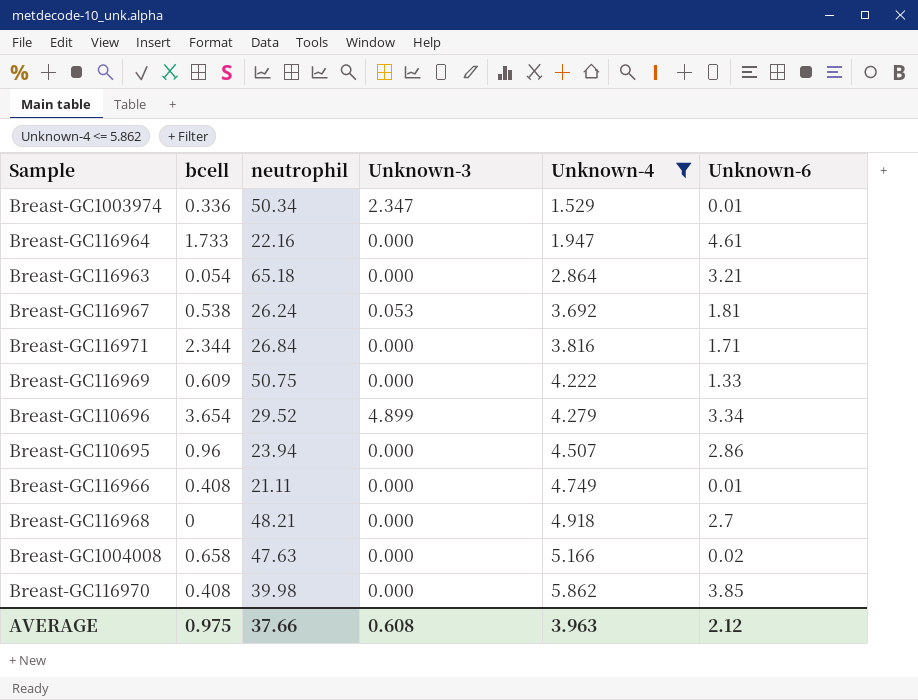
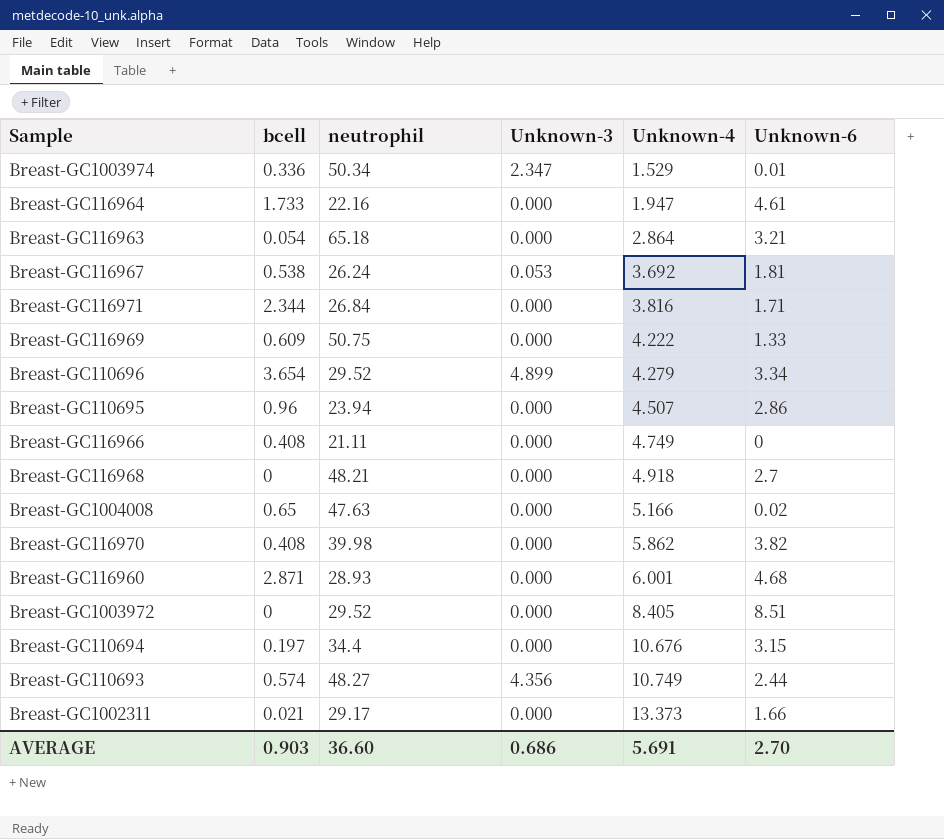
filter: Unknown-4 <= 5.862 -> none
Breast-GC116966 | Unknown-6: 0.01 -> 0
Breast-GC1004008 | bcell: 0.658 -> 0.65
Breast-GC116970 | Unknown-6: 3.85 -> 3.82
AVERAGE | bcell: 0.975 -> 0.903
AVERAGE | neutrophil: 37.66 -> 36.60
AVERAGE | Unknown-3: 0.608 -> 0.686
AVERAGE | Unknown-4: 3.963 -> 5.691
AVERAGE | Unknown-6: 2.12 -> 2.70

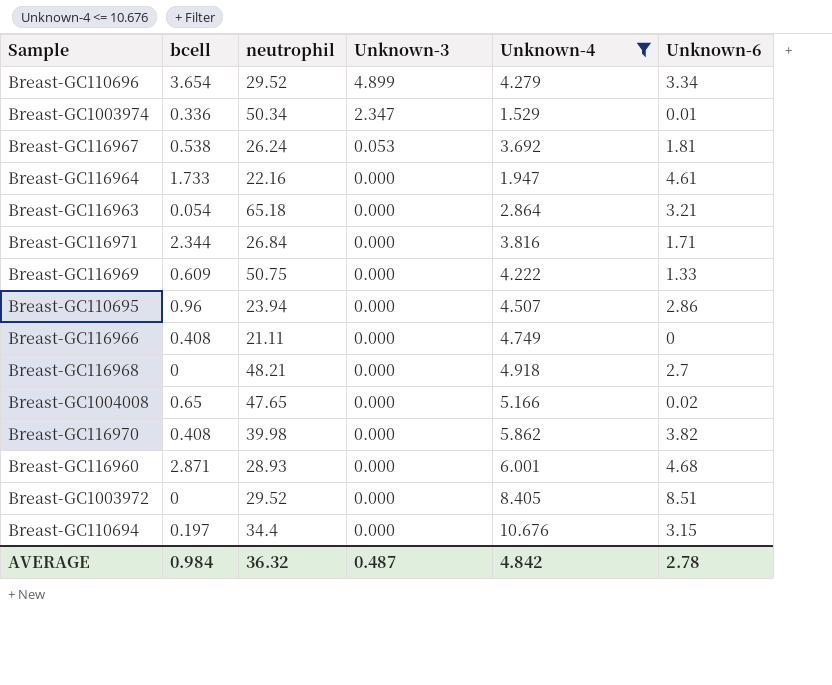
filter: none -> Unknown-4 <= 10.676
row order: Unknown-4 ascending -> Unknown-3 descending
Breast-GC1004008 | neutrophil: 47.63 -> 47.65
AVERAGE | bcell: 0.903 -> 0.984
AVERAGE | neutrophil: 36.60 -> 36.32
AVERAGE | Unknown-3: 0.686 -> 0.487
AVERAGE | Unknown-4: 5.691 -> 4.842
AVERAGE | Unknown-6: 2.70 -> 2.78

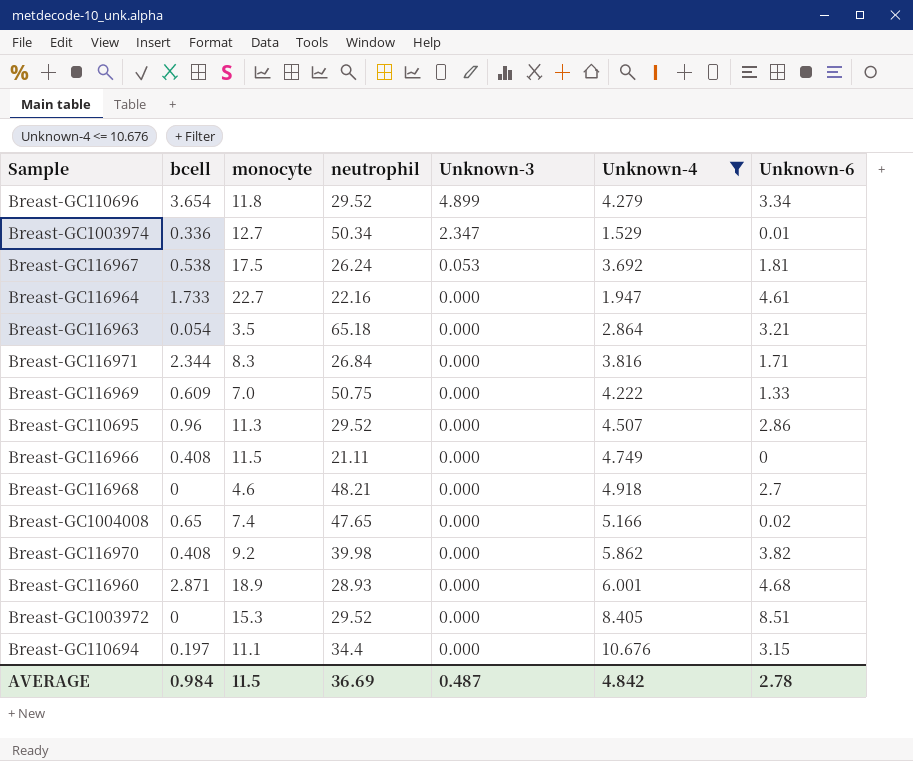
column monocyte | position: none -> 3
Breast-GC110695 | neutrophil: 23.94 -> 29.52
AVERAGE | neutrophil: 36.32 -> 36.69

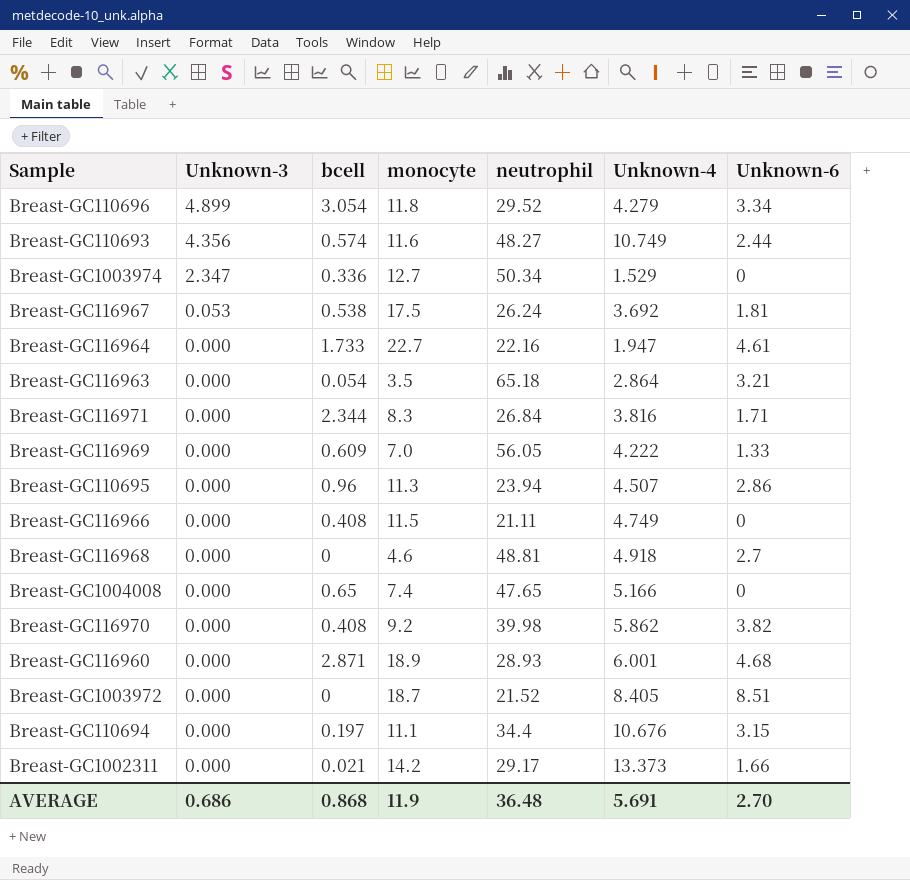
filter: Unknown-4 <= 10.676 -> none
column Unknown-3 | position: 5 -> 2
Breast-GC110696 | bcell: 3.654 -> 3.054
Breast-GC1003974 | Unknown-6: 0.01 -> 0
Breast-GC116969 | neutrophil: 50.75 -> 56.05
Breast-GC110695 | neutrophil: 29.52 -> 23.94
Breast-GC116968 | neutrophil: 48.21 -> 48.81
Breast-GC1004008 | Unknown-6: 0.02 -> 0
Breast-GC1003972 | monocyte: 15.3 -> 18.7
Breast-GC1003972 | neutrophil: 29.52 -> 21.52
AVERAGE | Unknown-3: 0.487 -> 0.686
AVERAGE | bcell: 0.984 -> 0.868
AVERAGE | monocyte: 11.5 -> 11.9
AVERAGE | neutrophil: 36.69 -> 36.48
AVERAGE | Unknown-4: 4.842 -> 5.691
AVERAGE | Unknown-6: 2.78 -> 2.70

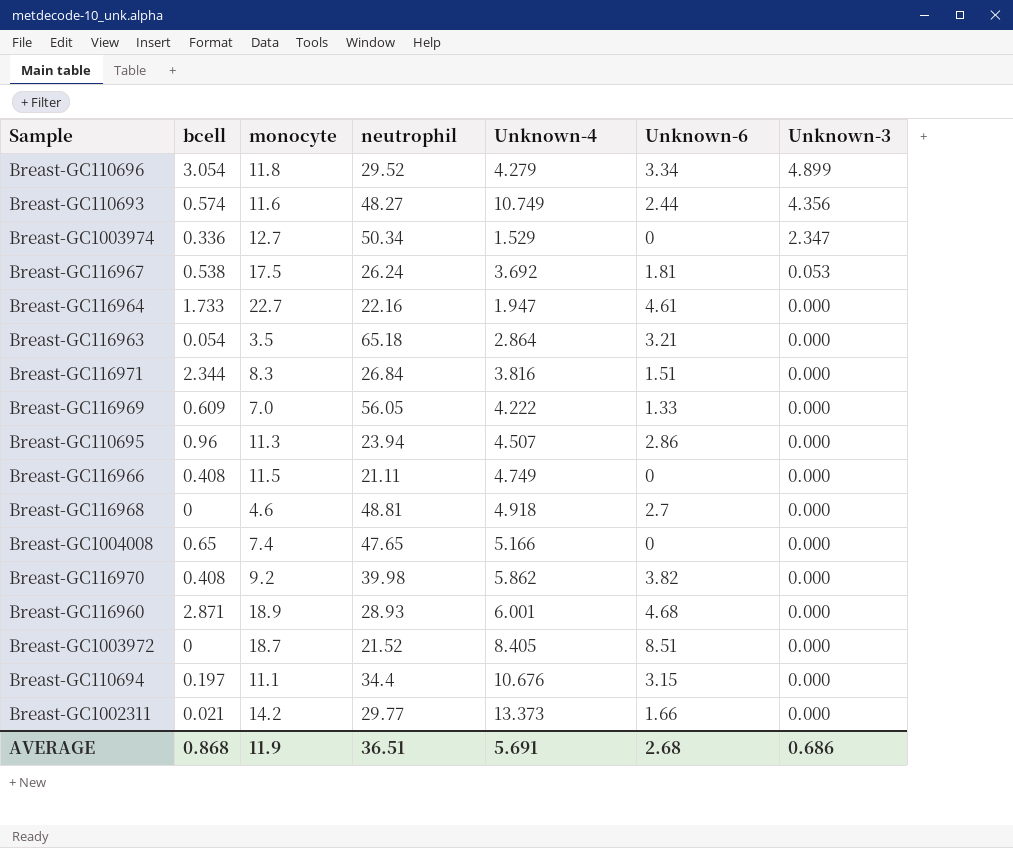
column Unknown-3 | position: 2 -> 7
Breast-GC116971 | Unknown-6: 1.71 -> 1.51
Breast-GC1002311 | neutrophil: 29.17 -> 29.77
AVERAGE | neutrophil: 36.48 -> 36.51
AVERAGE | Unknown-6: 2.70 -> 2.68

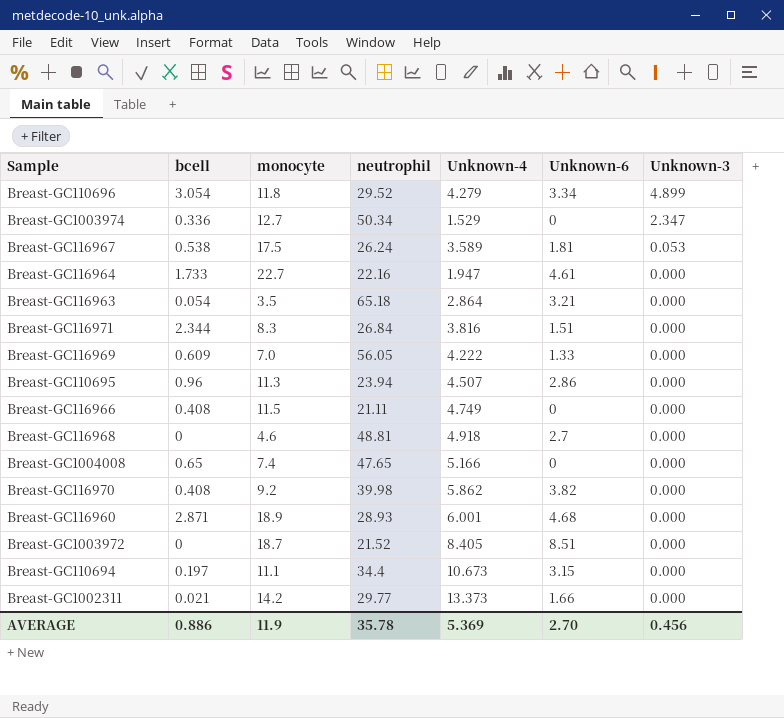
row Breast-GC110693: 0.574 | 11.6 | 48.27 | 10.749 | 2.44 | 4.356 -> none
Breast-GC116967 | Unknown-4: 3.692 -> 3.589
Breast-GC110694 | Unknown-4: 10.676 -> 10.673
AVERAGE | bcell: 0.868 -> 0.886
AVERAGE | neutrophil: 36.51 -> 35.78
AVERAGE | Unknown-4: 5.691 -> 5.369
AVERAGE | Unknown-6: 2.68 -> 2.70
AVERAGE | Unknown-3: 0.686 -> 0.456

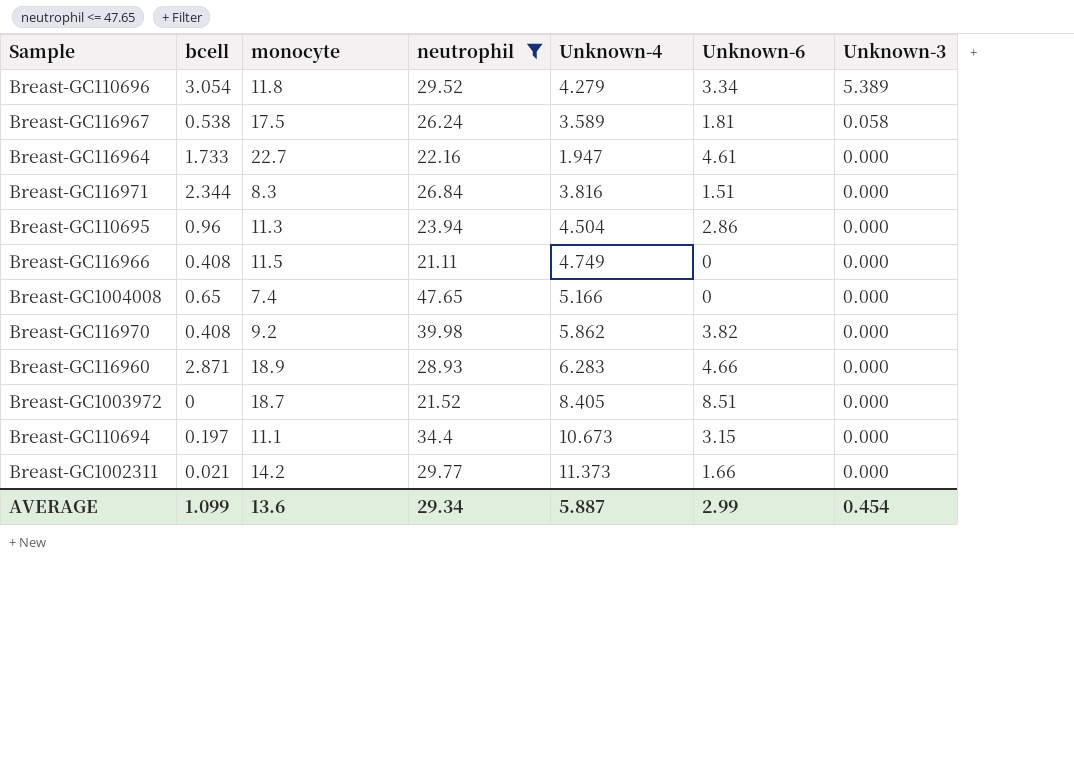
filter: none -> neutrophil <= 47.65
Breast-GC110696 | Unknown-3: 4.899 -> 5.389
Breast-GC116967 | Unknown-3: 0.053 -> 0.058
Breast-GC110695 | Unknown-4: 4.507 -> 4.504
Breast-GC116960 | Unknown-4: 6.001 -> 6.283
Breast-GC116960 | Unknown-6: 4.68 -> 4.66
Breast-GC1002311 | Unknown-4: 13.373 -> 11.373
AVERAGE | bcell: 0.886 -> 1.099
AVERAGE | monocyte: 11.9 -> 13.6
AVERAGE | neutrophil: 35.78 -> 29.34
AVERAGE | Unknown-4: 5.369 -> 5.887
AVERAGE | Unknown-6: 2.70 -> 2.99
AVERAGE | Unknown-3: 0.456 -> 0.454

